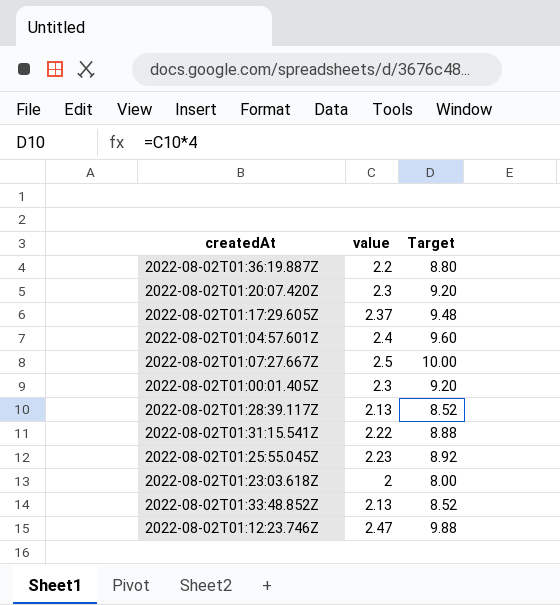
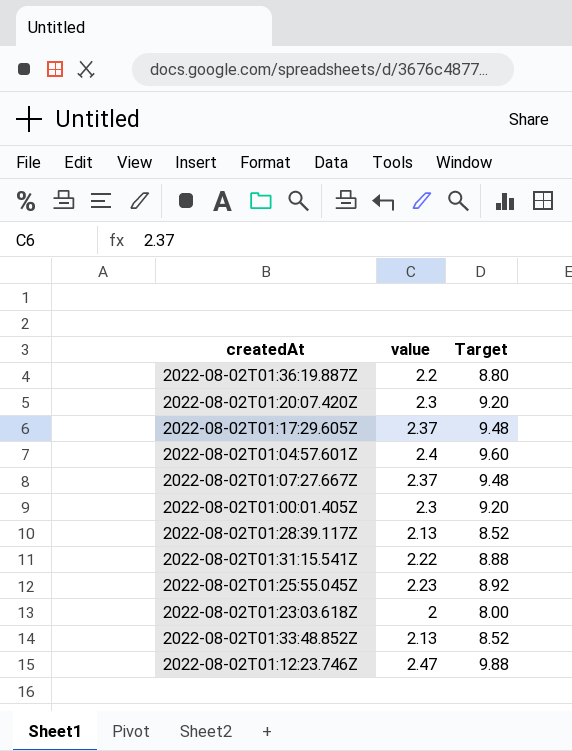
2022-08-02T01:07:27.667Z | value: 2.5 -> 2.37
2022-08-02T01:07:27.667Z | Target: 10.00 -> 9.48

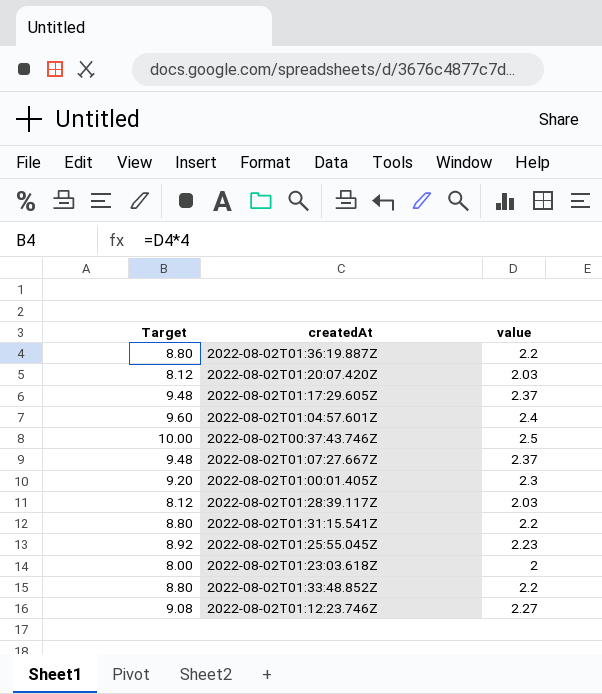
column Target | position: 3 -> 1
2022-08-02T01:20:07.420Z | Target: 9.20 -> 8.12
2022-08-02T01:20:07.420Z | value: 2.3 -> 2.03
row 2022-08-02T00:37:43.746Z: none -> 10.00 | 2.5
2022-08-02T01:28:39.117Z | Target: 8.52 -> 8.12
2022-08-02T01:28:39.117Z | value: 2.13 -> 2.03
2022-08-02T01:31:15.541Z | Target: 8.88 -> 8.80
2022-08-02T01:31:15.541Z | value: 2.22 -> 2.2
2022-08-02T01:33:48.852Z | Target: 8.52 -> 8.80
2022-08-02T01:33:48.852Z | value: 2.13 -> 2.2
2022-08-02T01:12:23.746Z | Target: 9.88 -> 9.08
2022-08-02T01:12:23.746Z | value: 2.47 -> 2.27

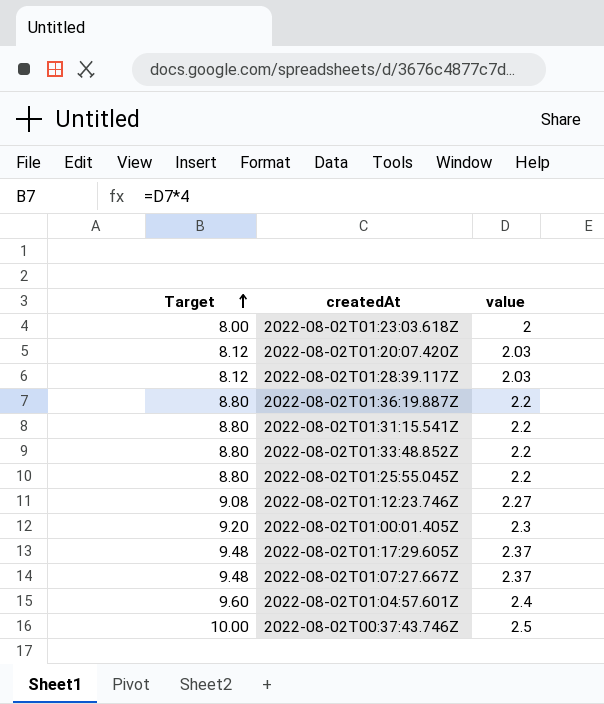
row order: none -> Target ascending
2022-08-02T01:25:55.045Z | Target: 8.92 -> 8.80
2022-08-02T01:25:55.045Z | value: 2.23 -> 2.2

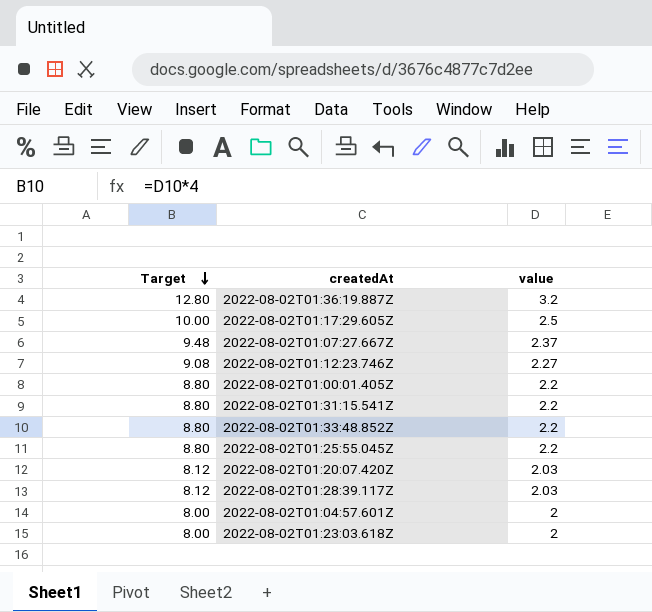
row order: Target ascending -> Target descending
row 2022-08-02T00:37:43.746Z: 10.00 | 2.5 -> none
2022-08-02T01:36:19.887Z | Target: 8.80 -> 12.80
2022-08-02T01:36:19.887Z | value: 2.2 -> 3.2
2022-08-02T01:17:29.605Z | Target: 9.48 -> 10.00
2022-08-02T01:17:29.605Z | value: 2.37 -> 2.5
2022-08-02T01:00:01.405Z | Target: 9.20 -> 8.80
2022-08-02T01:00:01.405Z | value: 2.3 -> 2.2
2022-08-02T01:04:57.601Z | Target: 9.60 -> 8.00
2022-08-02T01:04:57.601Z | value: 2.4 -> 2

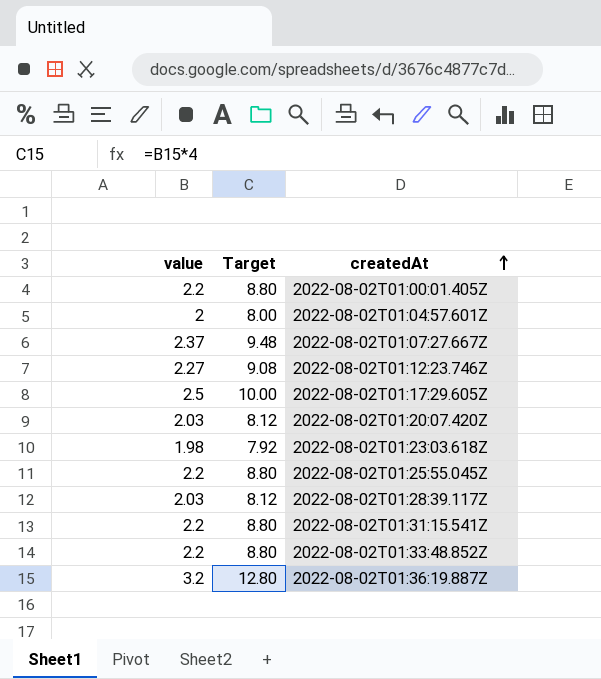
row order: Target descending -> createdAt ascending
column value | position: 3 -> 1
2022-08-02T01:23:03.618Z | value: 2 -> 1.98
2022-08-02T01:23:03.618Z | Target: 8.00 -> 7.92

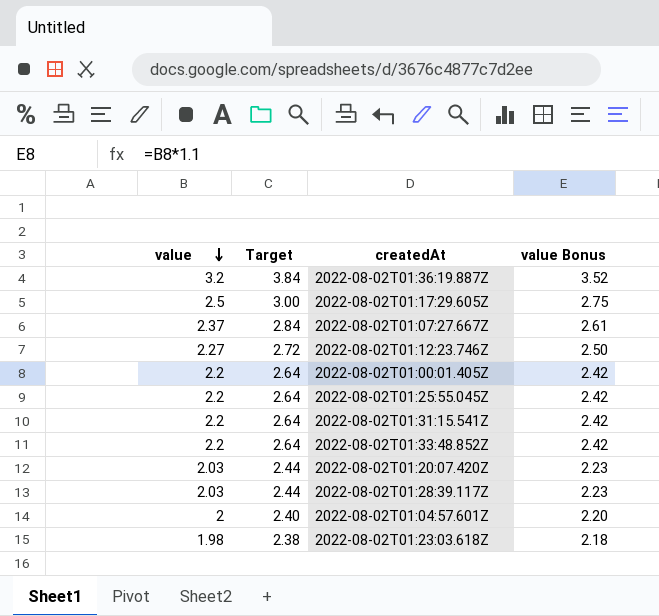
row order: createdAt ascending -> value descending
column Target | formula: [value] * 4 -> [value] * 1.2
column value Bonus | formula: none -> [value] * 1.1

